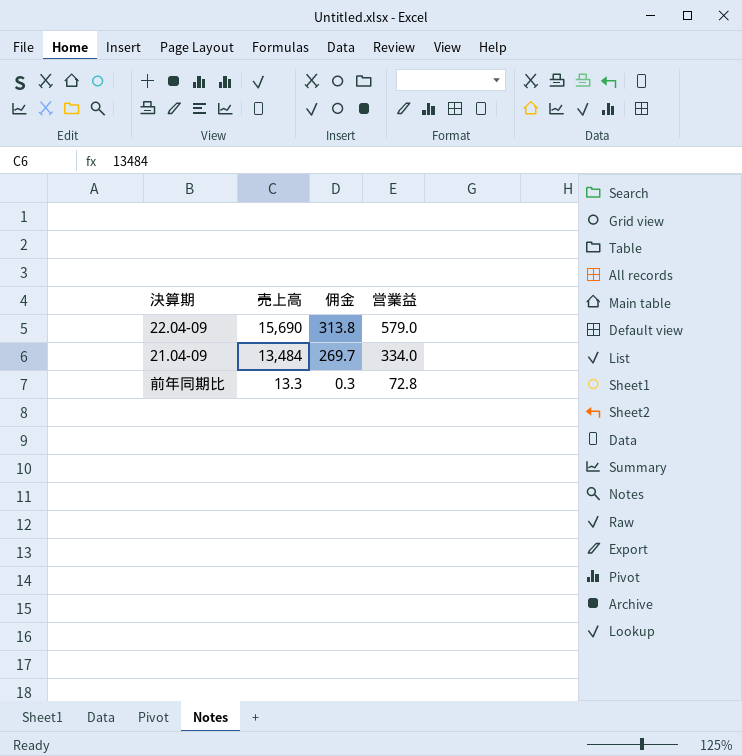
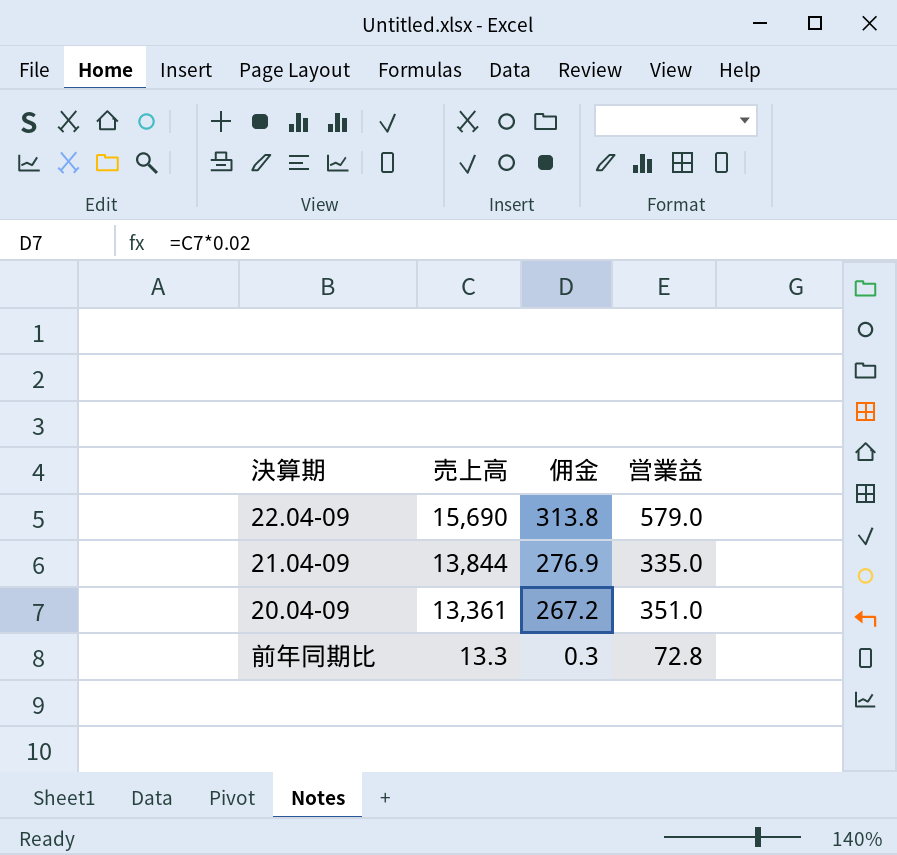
21.04-09 | 売上高: 13,484 -> 13,844
21.04-09 | 佣金: 269.7 -> 276.9
21.04-09 | 営業益: 334.0 -> 335.0
row 20.04-09: none -> 13,361 | 267.2 | 351.0

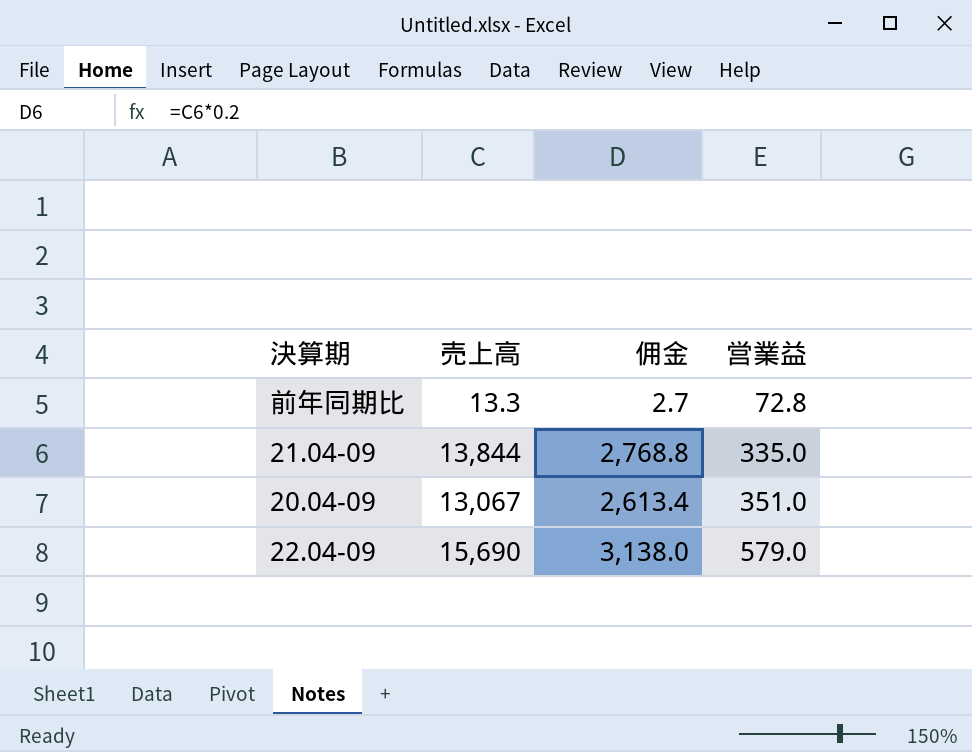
row order: 売上高 descending -> 営業益 ascending
column 佣金 | formula: [売上高] * 0.02 -> [売上高] * 0.2
20.04-09 | 売上高: 13,361 -> 13,067

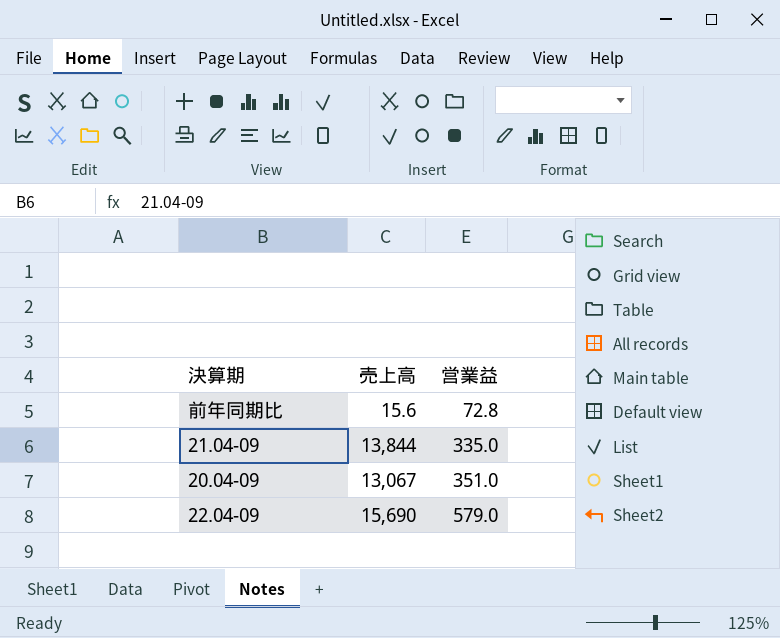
column 佣金 | formula: [売上高] * 0.2 -> none
前年同期比 | 売上高: 13.3 -> 15.6

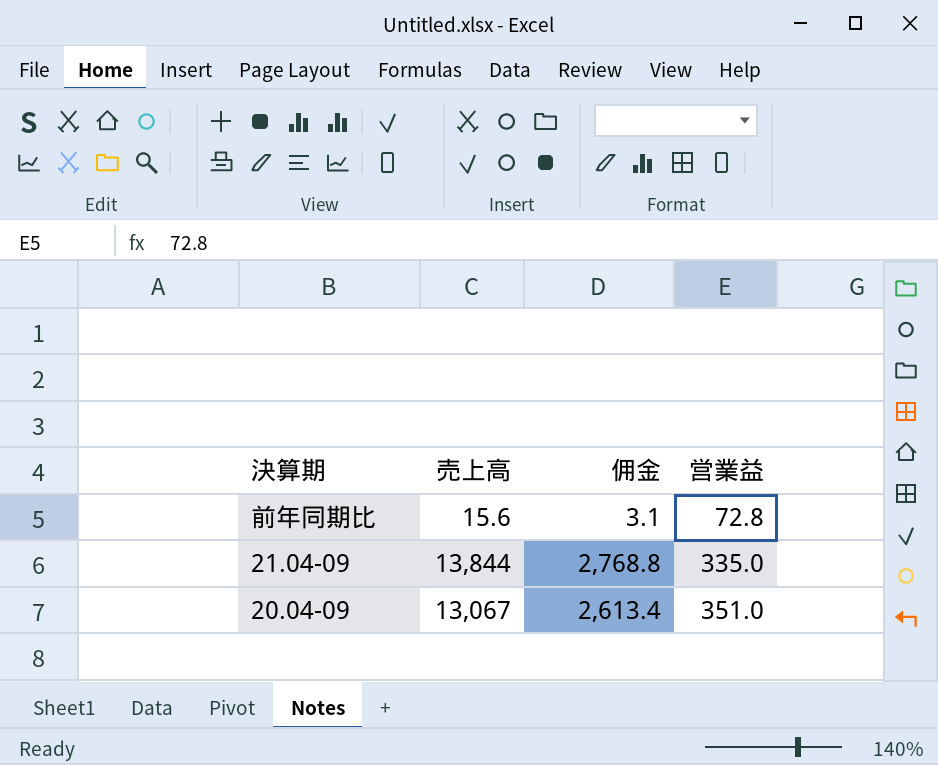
column 佣金 | formula: none -> [売上高] * 0.2
row 22.04-09: 15,690 | 579.0 -> none

